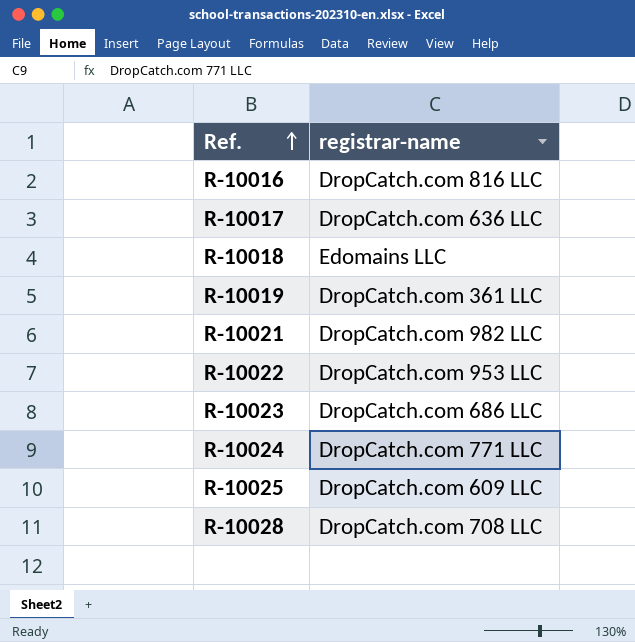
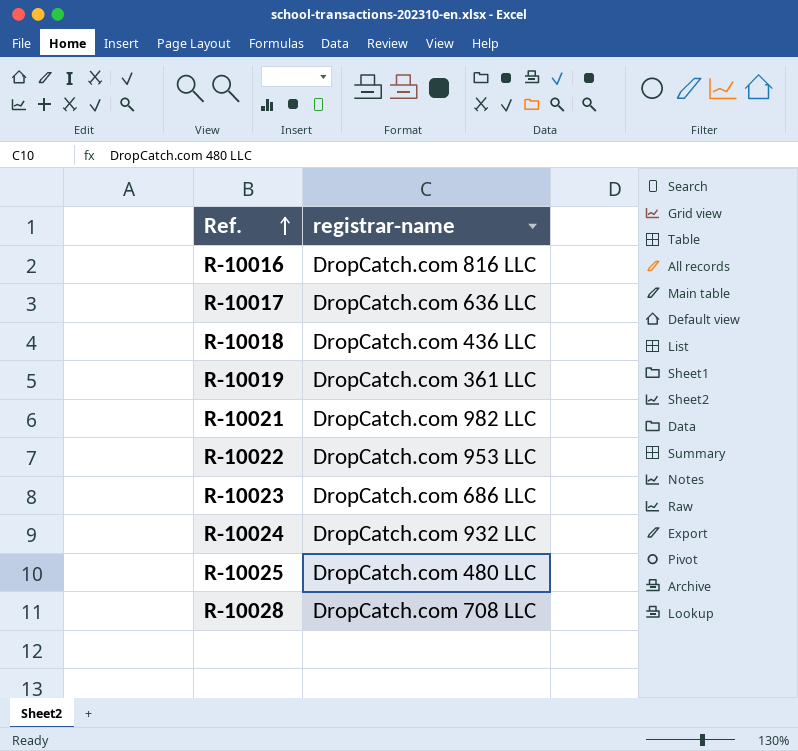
R-10018 | registrar-name: Edomains LLC -> DropCatch.com 436 LLC
R-10024 | registrar-name: DropCatch.com 771 LLC -> DropCatch.com 932 LLC
R-10025 | registrar-name: DropCatch.com 609 LLC -> DropCatch.com 480 LLC

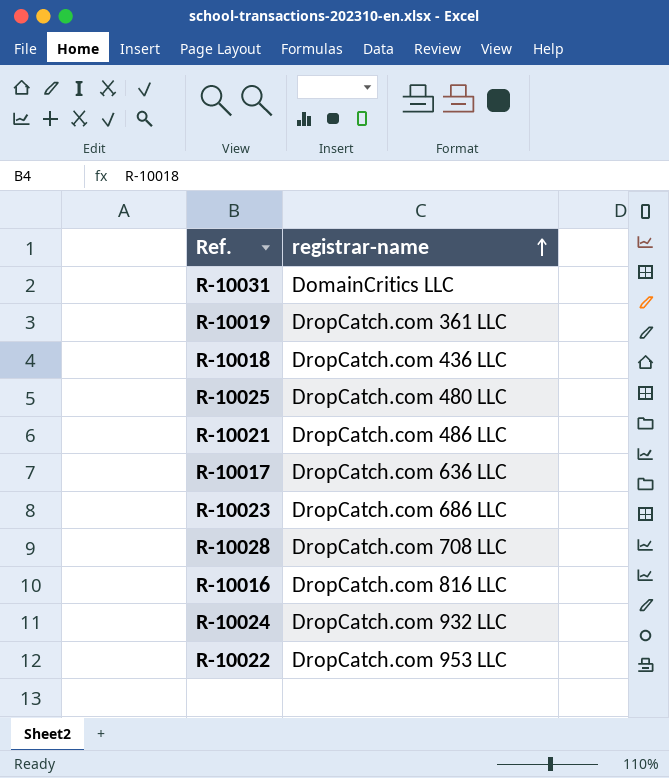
row order: Ref. ascending -> registrar-name ascending
row R-10031: none -> DomainCritics LLC
R-10021 | registrar-name: DropCatch.com 982 LLC -> DropCatch.com 486 LLC

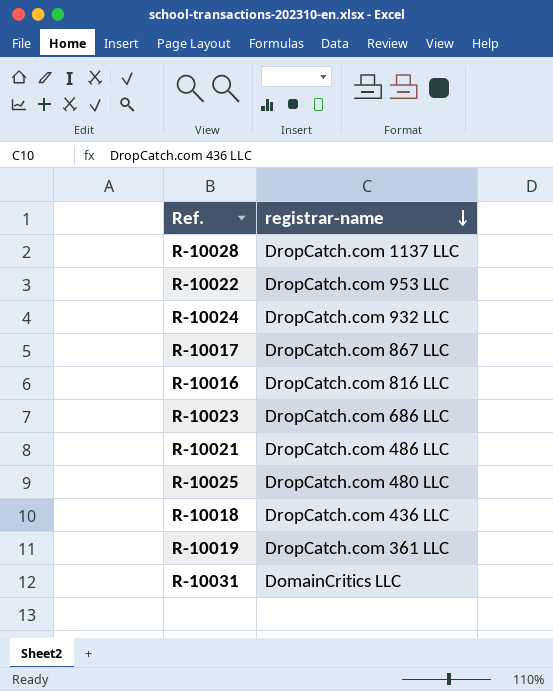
row order: registrar-name ascending -> registrar-name descending
R-10028 | registrar-name: DropCatch.com 708 LLC -> DropCatch.com 1137 LLC
R-10017 | registrar-name: DropCatch.com 636 LLC -> DropCatch.com 867 LLC

